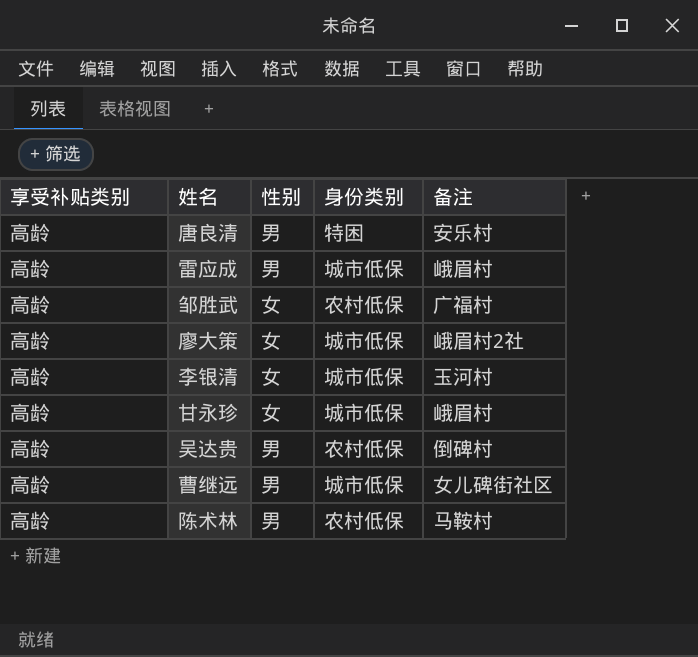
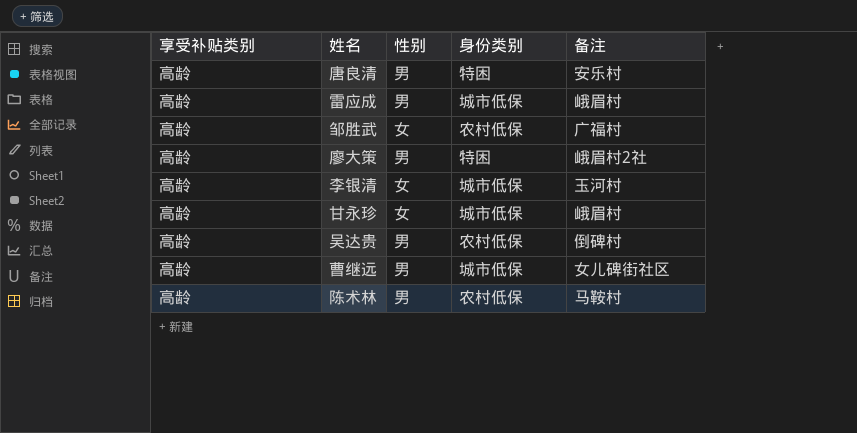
廖大策 | 性别: 女 -> 男
廖大策 | 身份类别: 城市低保 -> 特困

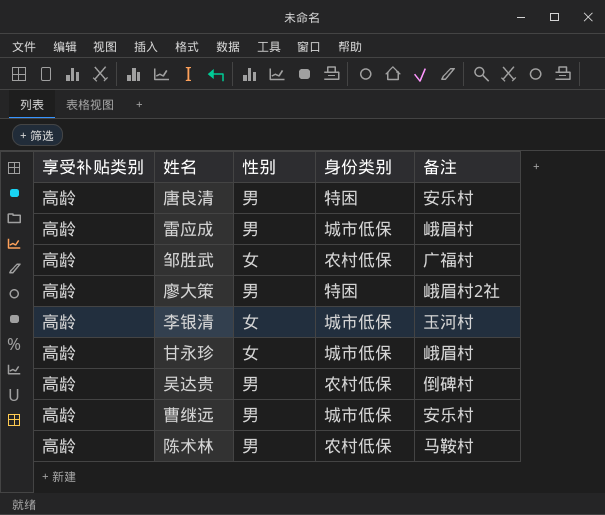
曹继远 | 备注: 女儿碑街社区 -> 安乐村

